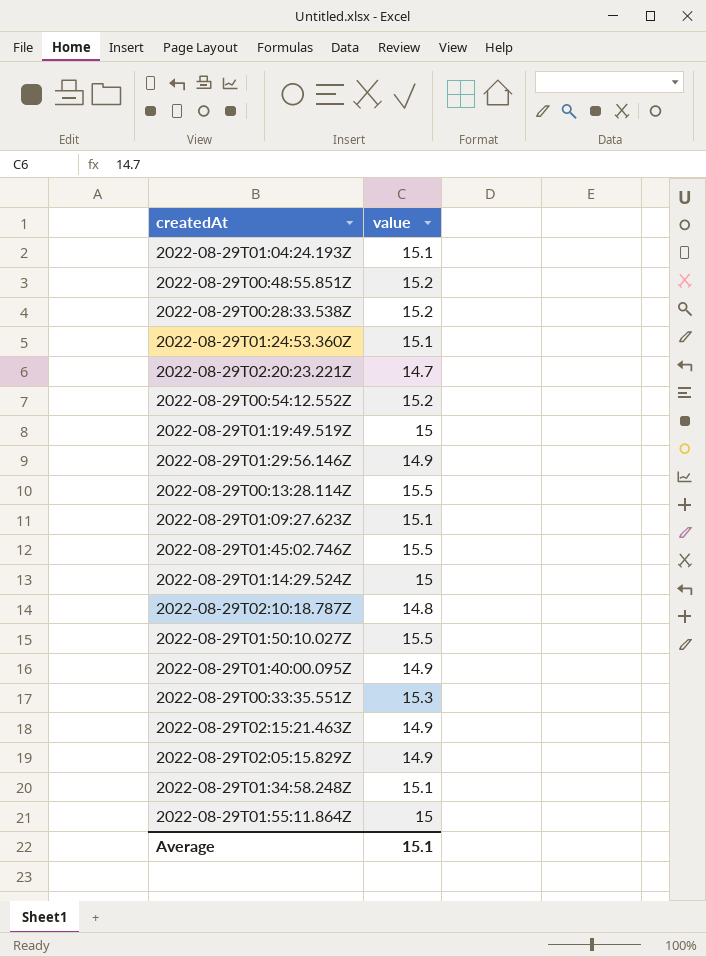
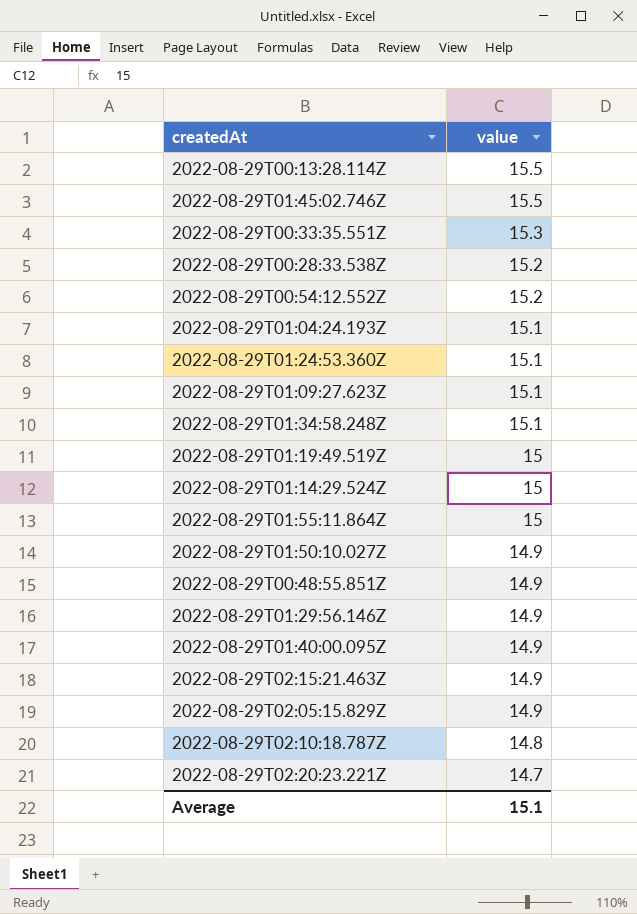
row order: none -> value descending
2022-08-29T01:50:10.027Z | value: 15.5 -> 14.9
2022-08-29T00:48:55.851Z | value: 15.2 -> 14.9

